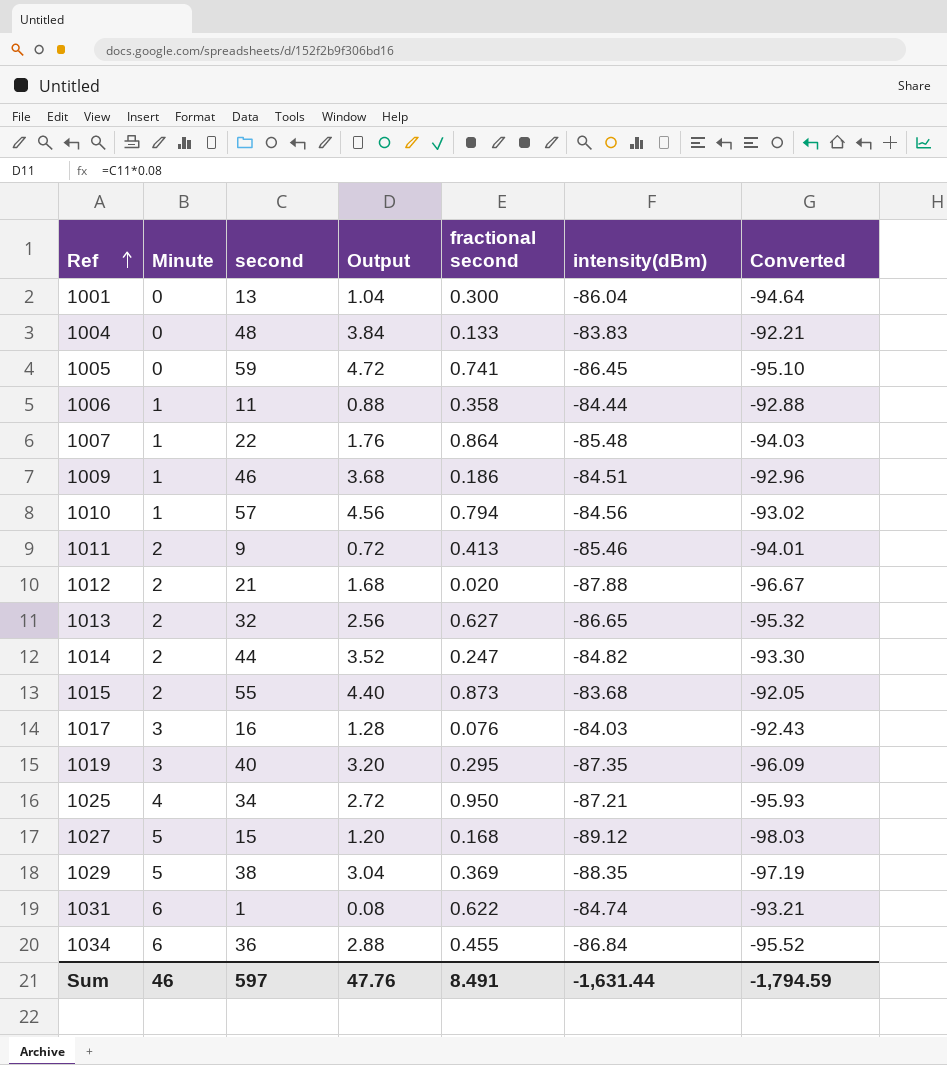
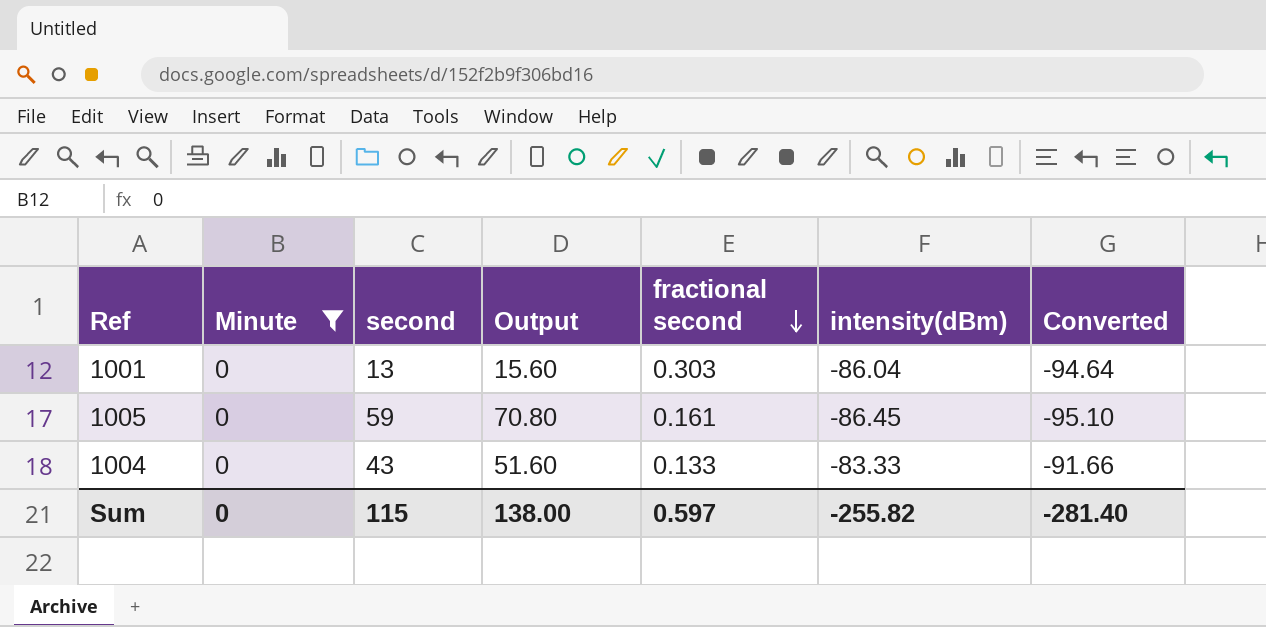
filter: none -> Minute = 0
row order: Ref ascending -> fractional second descending
column Output | formula: [second] * 0.08 -> [second] * 1.2
1001 | fractional second: 0.300 -> 0.303
1005 | fractional second: 0.741 -> 0.161
1004 | second: 48 -> 43
1004 | intensity(dBm): -83.83 -> -83.33
1004 | Converted: -92.21 -> -91.66
Sum | Minute: 46 -> 0
Sum | second: 597 -> 115
Sum | Output: 47.76 -> 138.00
Sum | fractional second: 8.491 -> 0.597
Sum | intensity(dBm): -1,631.44 -> -255.82
Sum | Converted: -1,794.59 -> -281.40

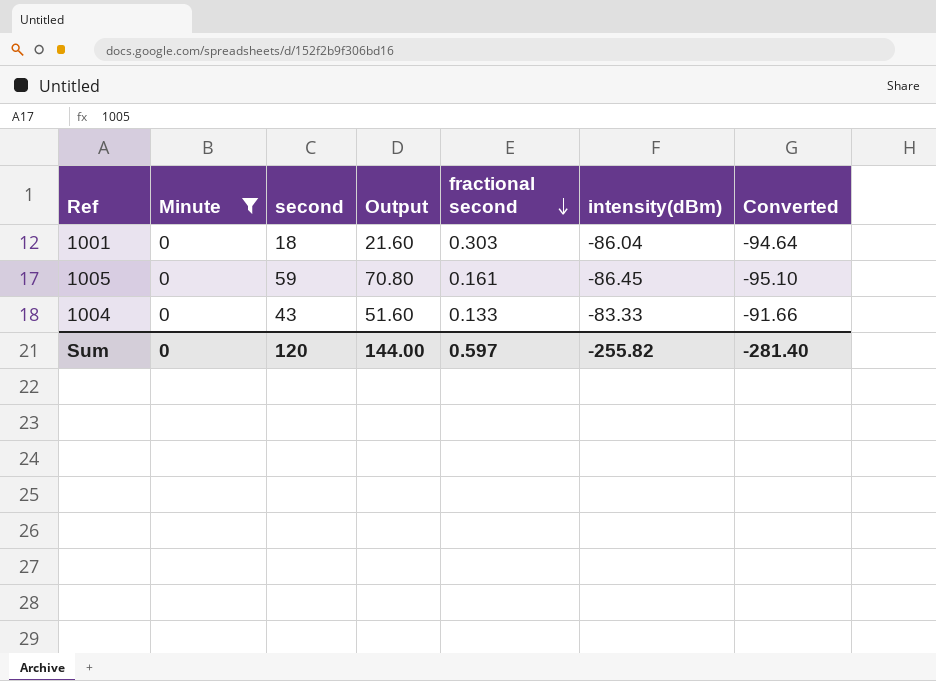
1001 | second: 13 -> 18
1001 | Output: 15.60 -> 21.60
Sum | second: 115 -> 120
Sum | Output: 138.00 -> 144.00

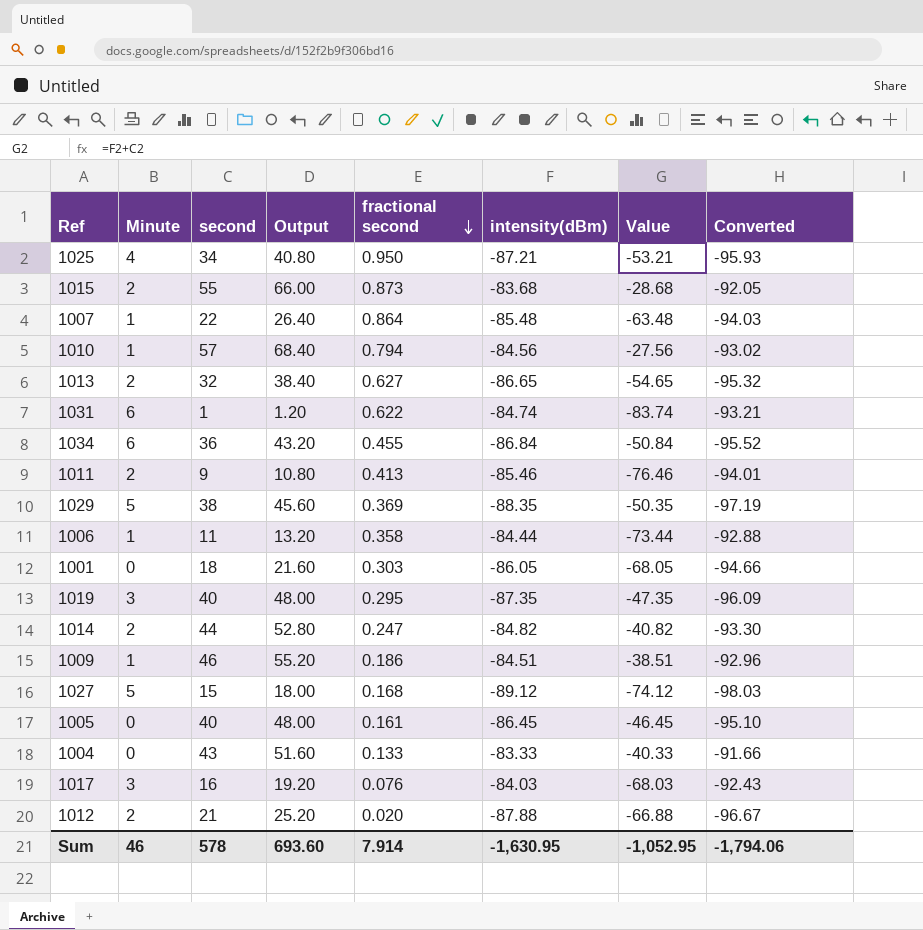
filter: Minute = 0 -> none
column Value | formula: none -> [second] + [intensity(dBm)]
1001 | intensity(dBm): -86.04 -> -86.05
1001 | Converted: -94.64 -> -94.66
1005 | second: 59 -> 40
1005 | Output: 70.80 -> 48.00
Sum | Minute: 0 -> 46
Sum | second: 120 -> 578
Sum | Output: 144.00 -> 693.60
Sum | fractional second: 0.597 -> 7.914
Sum | intensity(dBm): -255.82 -> -1,630.95
Sum | Converted: -281.40 -> -1,794.06

